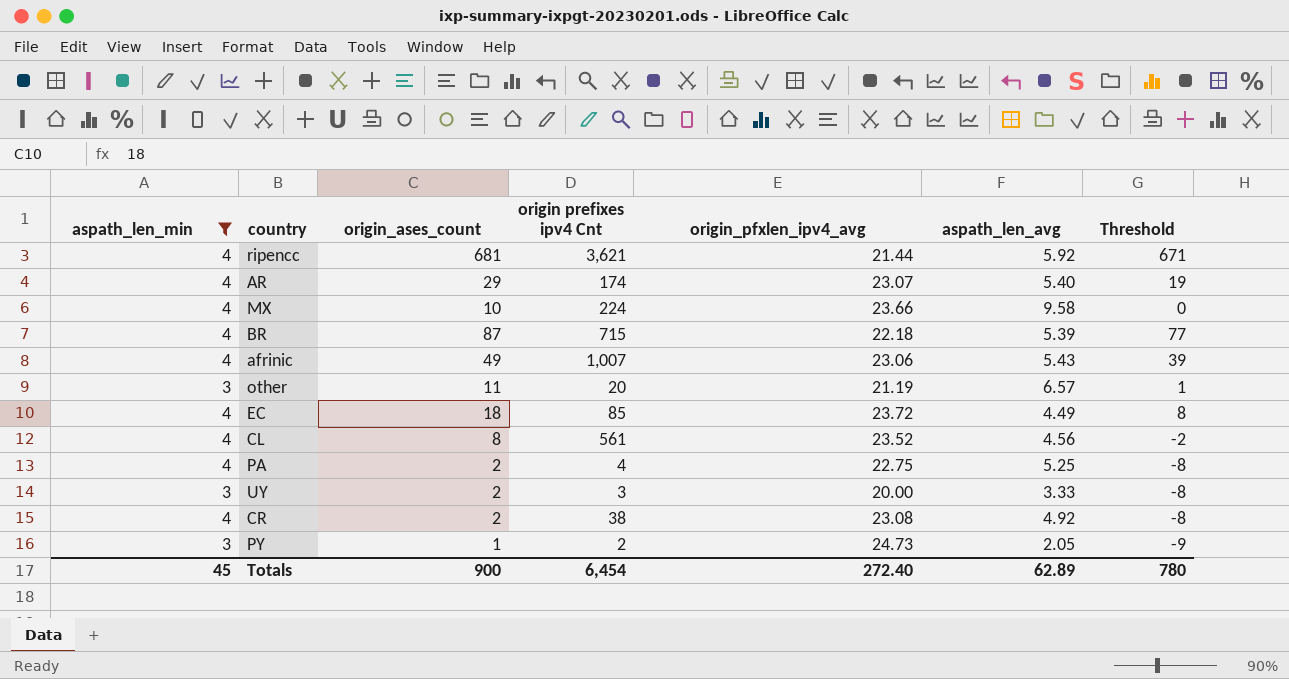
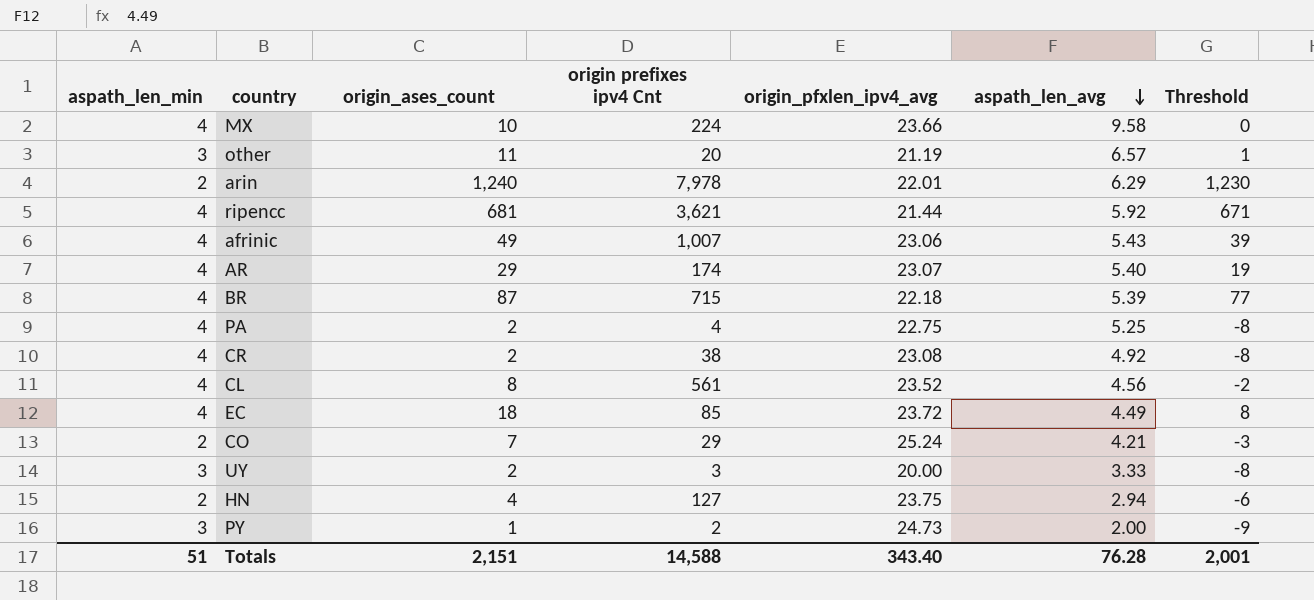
filter: aspath_len_min != 2 -> none
row order: none -> aspath_len_avg descending
PY | aspath_len_avg: 2.05 -> 2.00
Totals | aspath_len_min: 45 -> 51
Totals | origin_ases_count: 900 -> 2,151
Totals | origin prefixes ipv4 Cnt: 6,454 -> 14,588
Totals | origin_pfxlen_ipv4_avg: 272.40 -> 343.40
Totals | aspath_len_avg: 62.89 -> 76.28
Totals | Threshold: 780 -> 2,001

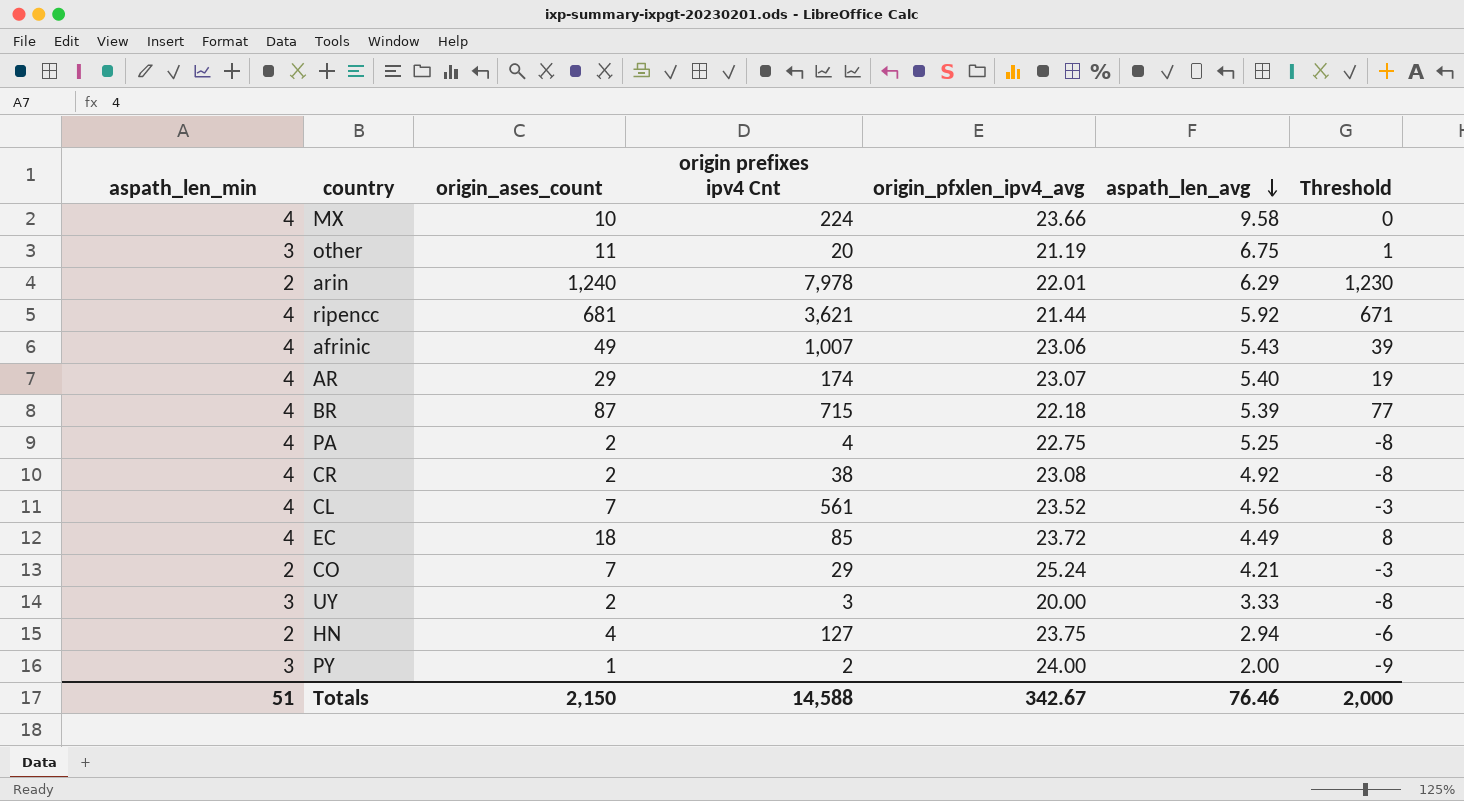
other | aspath_len_avg: 6.57 -> 6.75
CL | origin_ases_count: 8 -> 7
CL | Threshold: -2 -> -3
PY | origin_pfxlen_ipv4_avg: 24.73 -> 24.00
Totals | origin_ases_count: 2,151 -> 2,150
Totals | origin_pfxlen_ipv4_avg: 343.40 -> 342.67
Totals | aspath_len_avg: 76.28 -> 76.46
Totals | Threshold: 2,001 -> 2,000

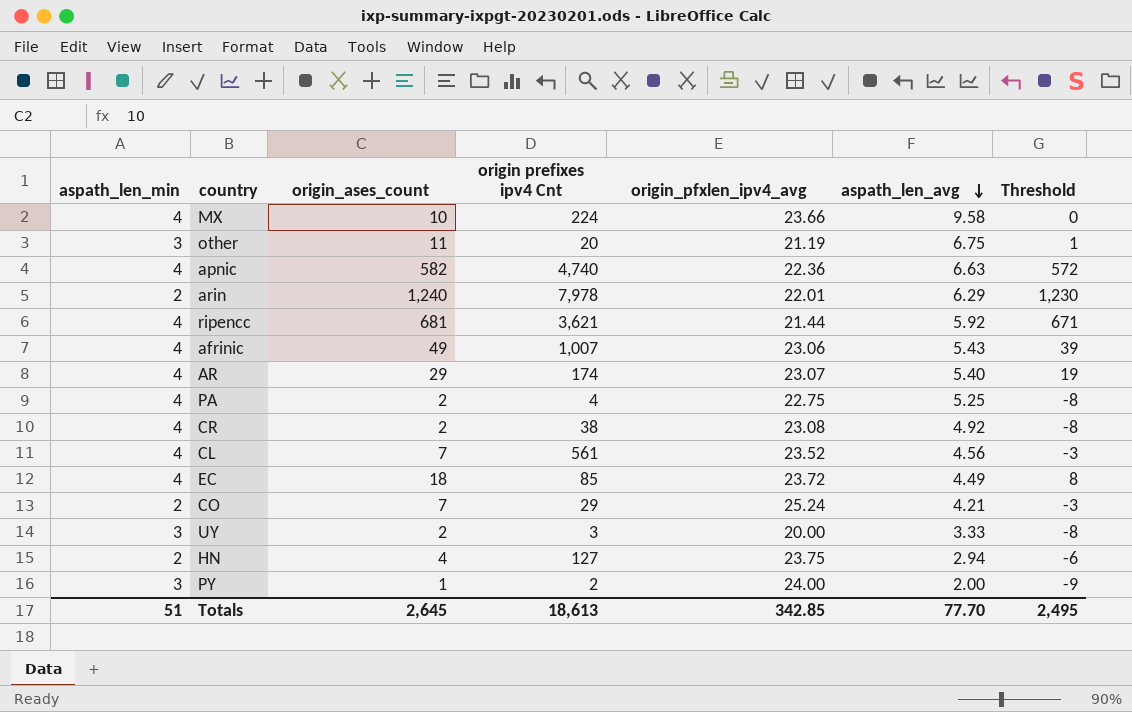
row BR: 4 | 87 | 715 | 22.18 | 5.39 | 77 -> none
row apnic: none -> 4 | 582 | 4,740 | 22.36 | 6.63 | 572
Totals | origin_ases_count: 2,150 -> 2,645
Totals | origin prefixes ipv4 Cnt: 14,588 -> 18,613
Totals | origin_pfxlen_ipv4_avg: 342.67 -> 342.85
Totals | aspath_len_avg: 76.46 -> 77.70
Totals | Threshold: 2,000 -> 2,495

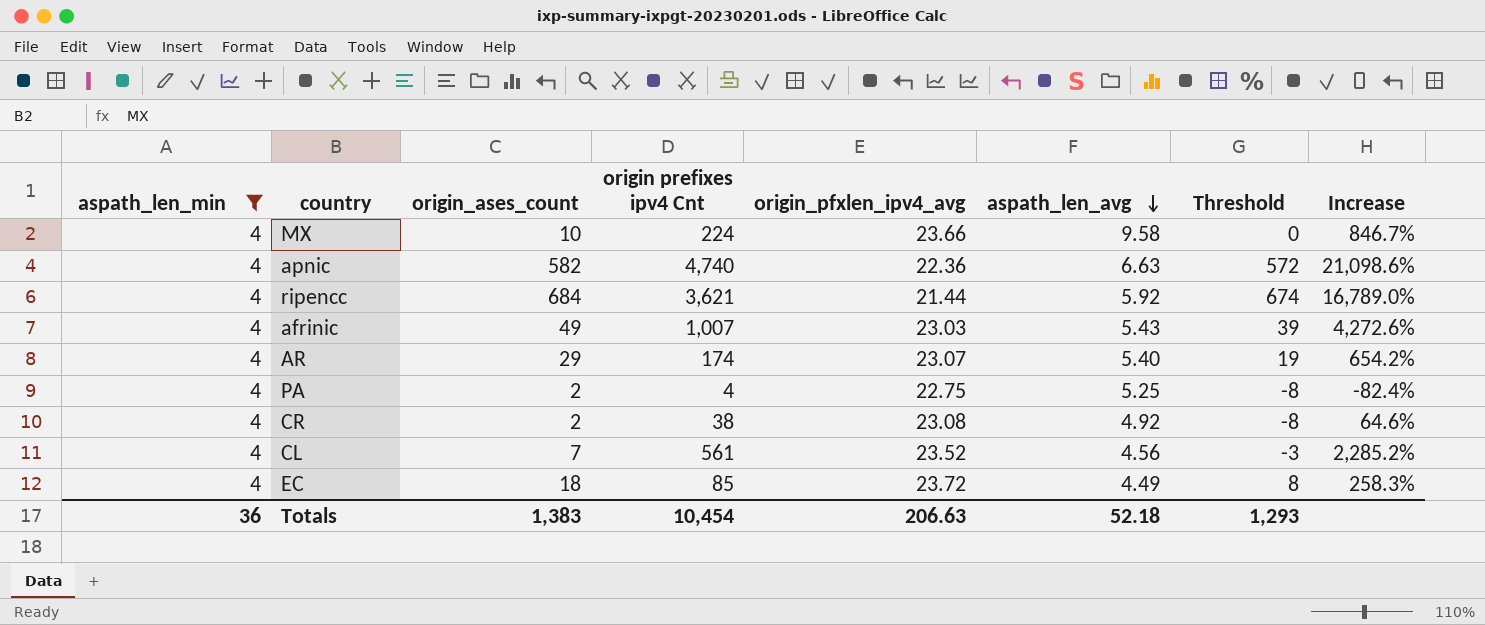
filter: none -> aspath_len_min = 4
column Increase | formula: none -> ([origin prefixes ipv4 Cnt] - [origin_pfxlen_ipv4_avg]) / [origin_pfxlen_ipv4_avg]
ripencc | origin_ases_count: 681 -> 684
ripencc | Threshold: 671 -> 674
afrinic | origin_pfxlen_ipv4_avg: 23.06 -> 23.03
Totals | aspath_len_min: 51 -> 36
Totals | origin_ases_count: 2,645 -> 1,383
Totals | origin prefixes ipv4 Cnt: 18,613 -> 10,454
Totals | origin_pfxlen_ipv4_avg: 342.85 -> 206.63
Totals | aspath_len_avg: 77.70 -> 52.18
Totals | Threshold: 2,495 -> 1,293

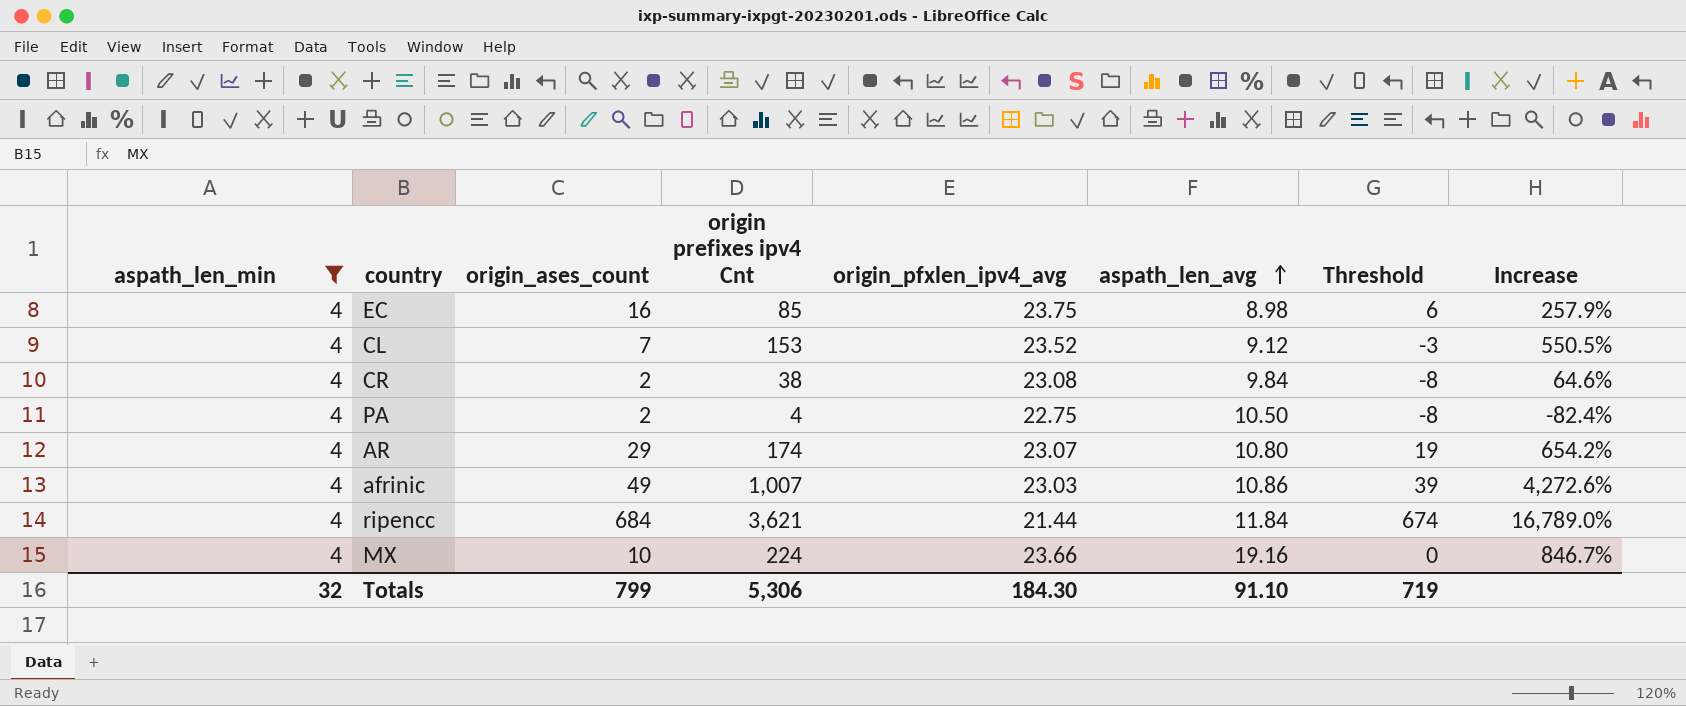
row order: aspath_len_avg descending -> aspath_len_avg ascending
row apnic: 4 | 582 | 4,740 | 22.36 | 6.63 | 572 | 21,098.6% -> none
EC | origin_ases_count: 18 -> 16
EC | origin_pfxlen_ipv4_avg: 23.72 -> 23.75
EC | aspath_len_avg: 4.49 -> 8.98
EC | Threshold: 8 -> 6
EC | Increase: 258.3% -> 257.9%
CL | origin prefixes ipv4 Cnt: 561 -> 153
CL | aspath_len_avg: 4.56 -> 9.12
CL | Increase: 2,285.2% -> 550.5%
CR | aspath_len_avg: 4.92 -> 9.84
PA | aspath_len_avg: 5.25 -> 10.50
AR | aspath_len_avg: 5.40 -> 10.80
afrinic | aspath_len_avg: 5.43 -> 10.86
ripencc | aspath_len_avg: 5.92 -> 11.84
MX | aspath_len_avg: 9.58 -> 19.16
Totals | aspath_len_min: 36 -> 32
Totals | origin_ases_count: 1,383 -> 799
Totals | origin prefixes ipv4 Cnt: 10,454 -> 5,306
Totals | origin_pfxlen_ipv4_avg: 206.63 -> 184.30
Totals | aspath_len_avg: 52.18 -> 91.10
Totals | Threshold: 1,293 -> 719

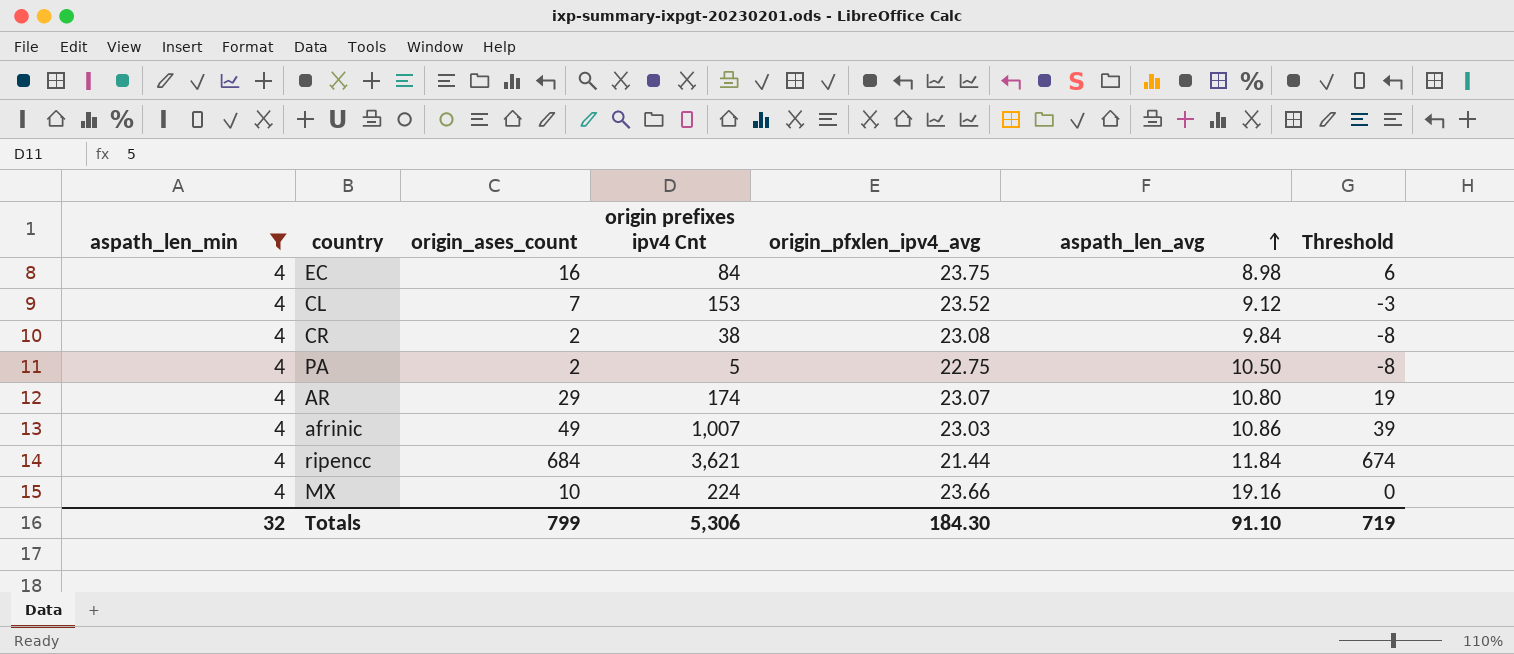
column Increase | formula: ([origin prefixes ipv4 Cnt] - [origin_pfxlen_ipv4_avg]) / [origin_pfxlen_ipv4_avg] -> none
EC | origin prefixes ipv4 Cnt: 85 -> 84
PA | origin prefixes ipv4 Cnt: 4 -> 5

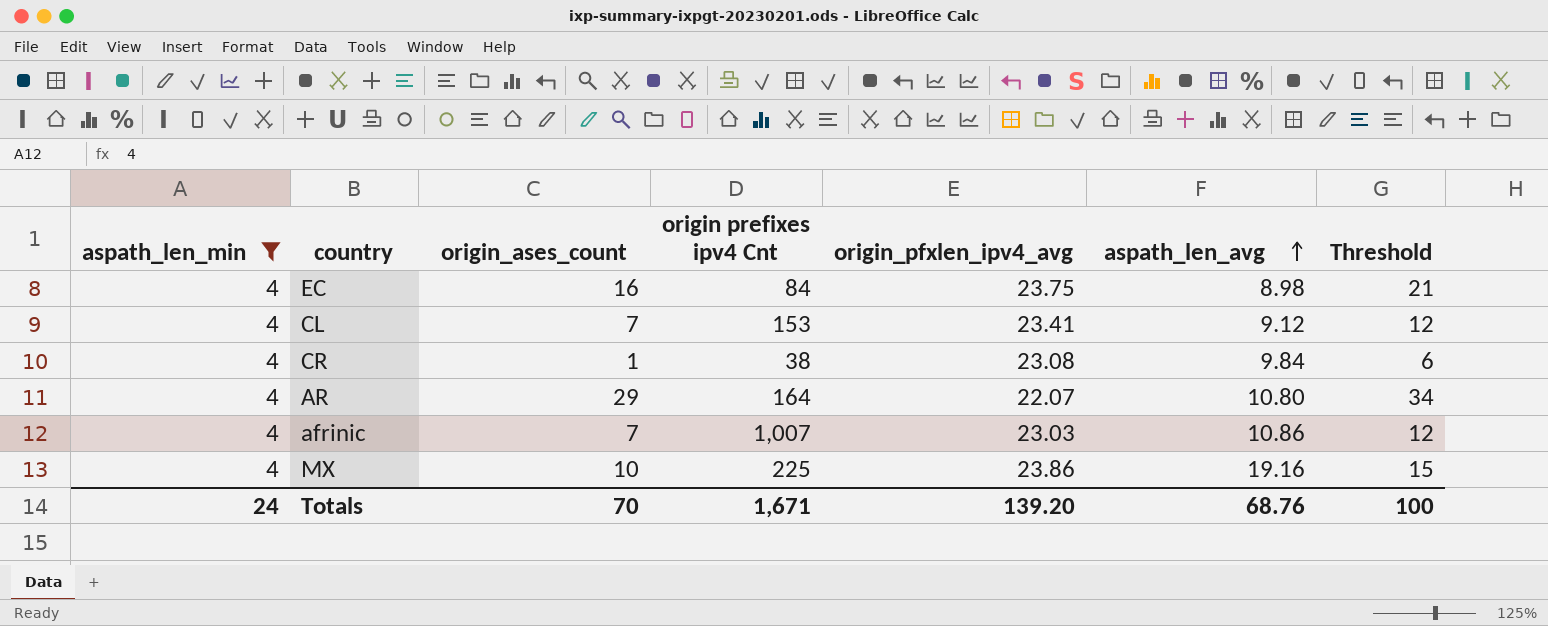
column Threshold | formula: [origin_ases_count] - 10 -> [origin_ases_count] + 5
row PA: 4 | 2 | 5 | 22.75 | 10.50 | -8 -> none
row ripencc: 4 | 684 | 3,621 | 21.44 | 11.84 | 674 -> none
CL | origin_pfxlen_ipv4_avg: 23.52 -> 23.41
CR | origin_ases_count: 2 -> 1
AR | origin prefixes ipv4 Cnt: 174 -> 164
AR | origin_pfxlen_ipv4_avg: 23.07 -> 22.07
afrinic | origin_ases_count: 49 -> 7
MX | origin prefixes ipv4 Cnt: 224 -> 225
MX | origin_pfxlen_ipv4_avg: 23.66 -> 23.86
Totals | aspath_len_min: 32 -> 24
Totals | origin_ases_count: 799 -> 70
Totals | origin prefixes ipv4 Cnt: 5,306 -> 1,671
Totals | origin_pfxlen_ipv4_avg: 184.30 -> 139.20
Totals | aspath_len_avg: 91.10 -> 68.76
Totals | Threshold: 719 -> 100

